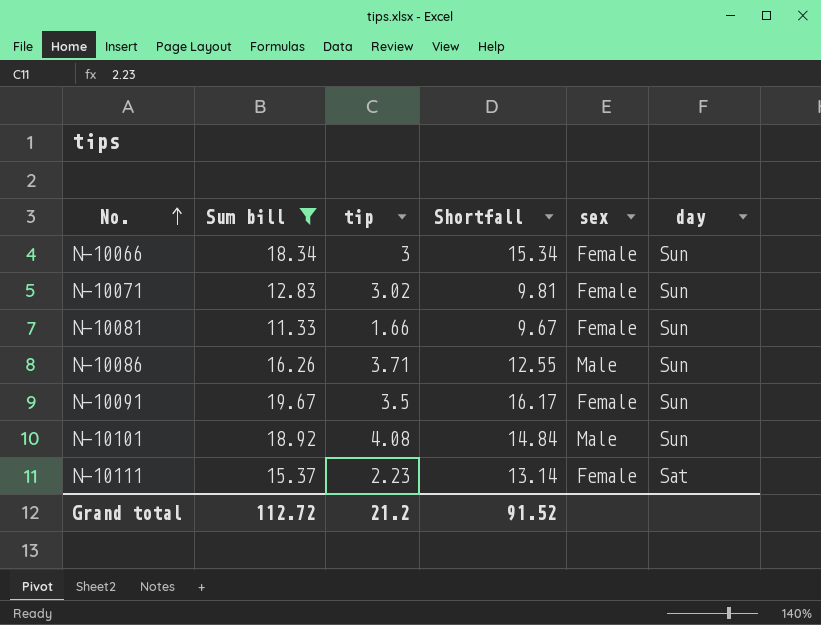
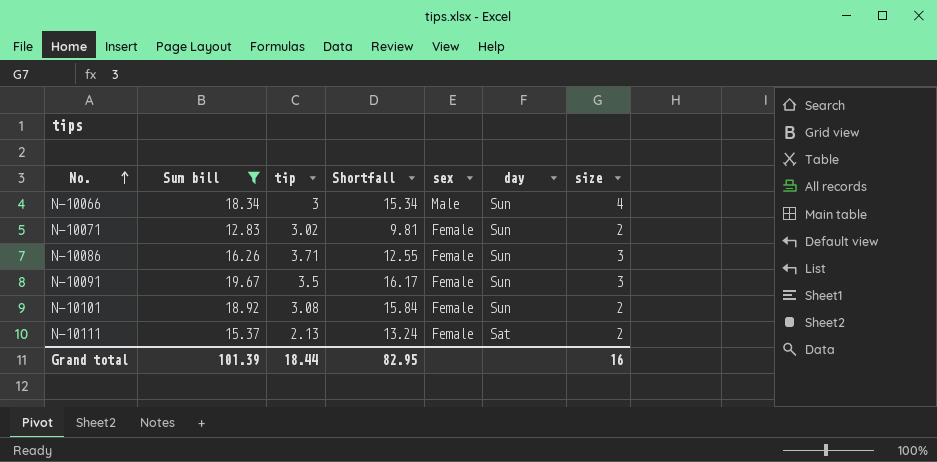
column size | position: none -> 7
row N-10081: 11.33 | 1.66 | 9.67 | Female | Sun -> none
N-10066 | sex: Female -> Male
N-10086 | sex: Male -> Female
N-10101 | tip: 4.08 -> 3.08
N-10101 | Shortfall: 14.84 -> 15.84
N-10101 | sex: Male -> Female
N-10111 | tip: 2.23 -> 2.13
N-10111 | Shortfall: 13.14 -> 13.24
Grand total | Sum bill: 112.72 -> 101.39
Grand total | tip: 21.2 -> 18.44
Grand total | Shortfall: 91.52 -> 82.95

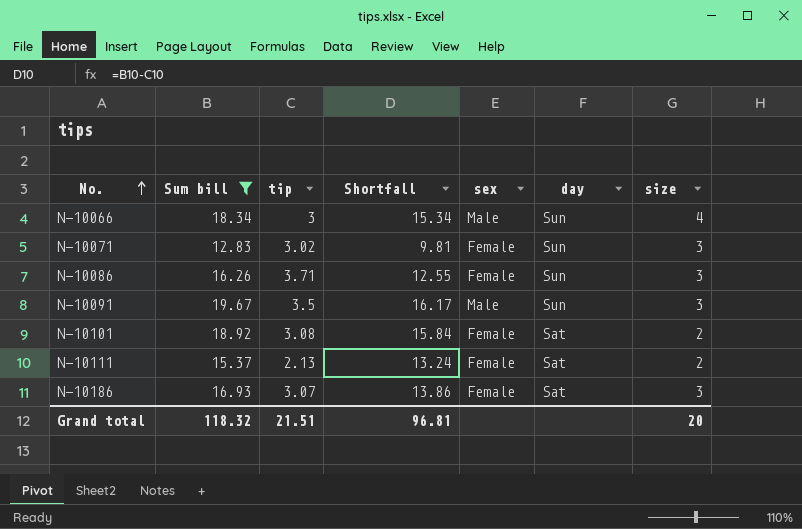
N-10071 | size: 2 -> 3
N-10091 | sex: Female -> Male
N-10101 | day: Sun -> Sat
row N-10186: none -> 16.93 | 3.07 | 13.86 | Female | Sat | 3
Grand total | Sum bill: 101.39 -> 118.32
Grand total | tip: 18.44 -> 21.51
Grand total | Shortfall: 82.95 -> 96.81
Grand total | size: 16 -> 20

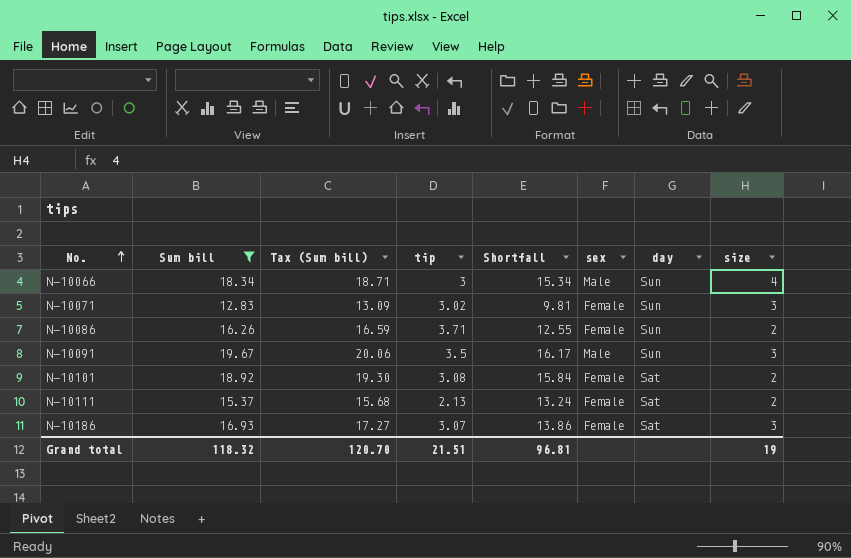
column Tax (Sum bill) | formula: none -> [Sum bill] * 1.02
N-10086 | size: 3 -> 2
Grand total | size: 20 -> 19

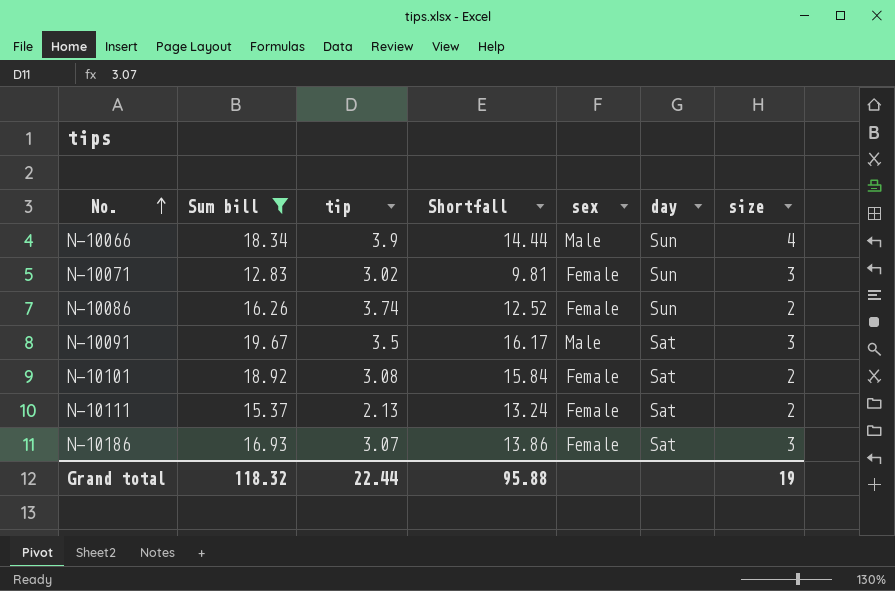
column Tax (Sum bill) | formula: [Sum bill] * 1.02 -> none
N-10066 | tip: 3 -> 3.9
N-10066 | Shortfall: 15.34 -> 14.44
N-10086 | tip: 3.71 -> 3.74
N-10086 | Shortfall: 12.55 -> 12.52
N-10091 | day: Sun -> Sat
Grand total | tip: 21.51 -> 22.44
Grand total | Shortfall: 96.81 -> 95.88

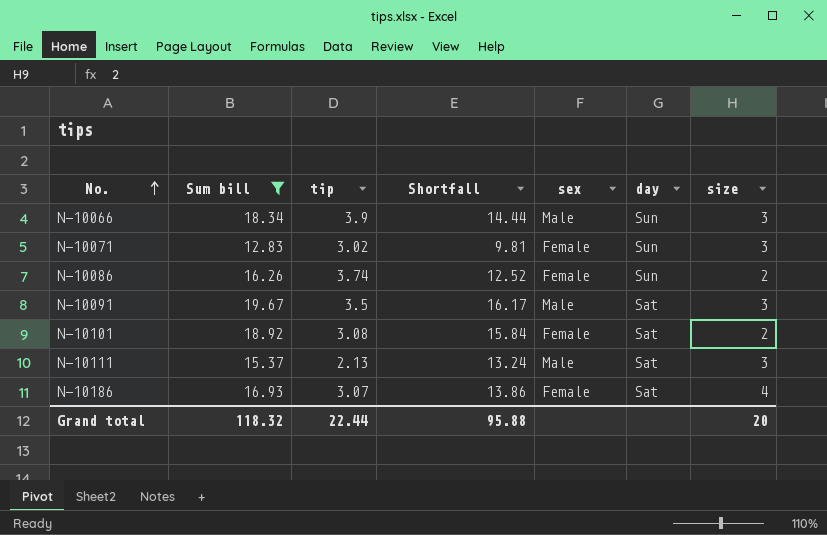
N-10066 | size: 4 -> 3
N-10111 | sex: Female -> Male
N-10111 | size: 2 -> 3
N-10186 | size: 3 -> 4
Grand total | size: 19 -> 20

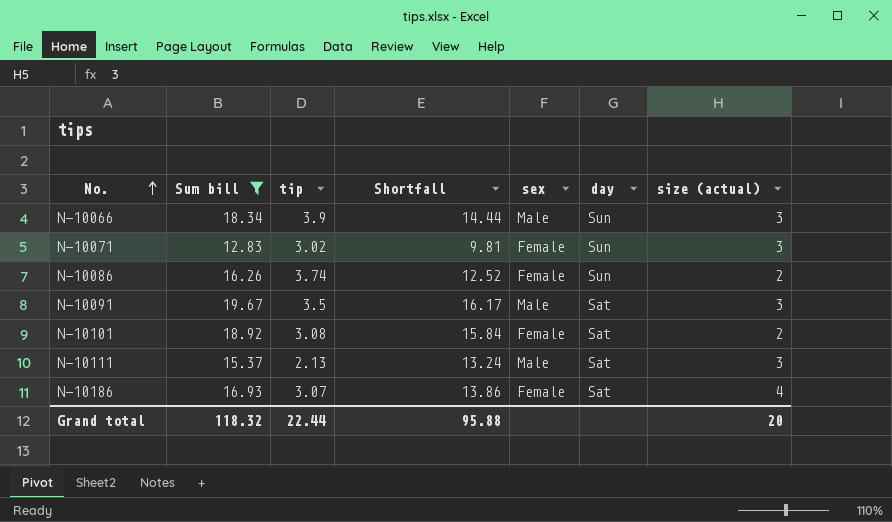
column name: size -> size (actual)

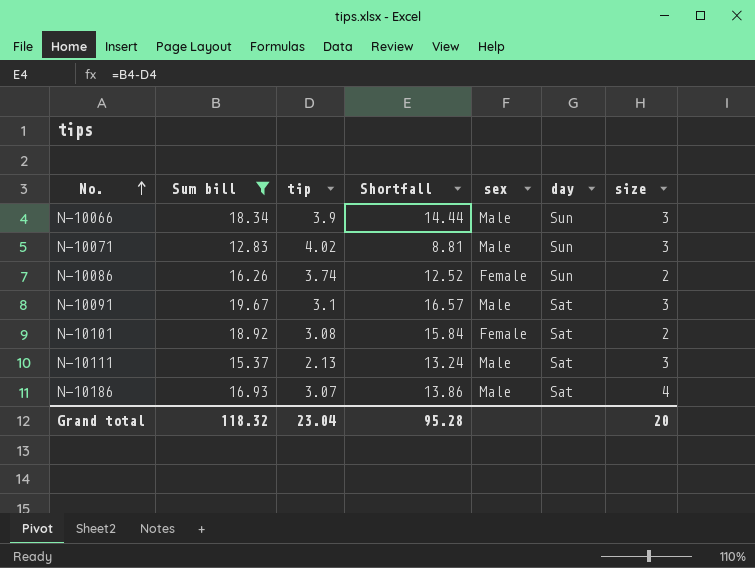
column name: size (actual) -> size
N-10071 | tip: 3.02 -> 4.02
N-10071 | Shortfall: 9.81 -> 8.81
N-10071 | sex: Female -> Male
N-10091 | tip: 3.5 -> 3.1
N-10091 | Shortfall: 16.17 -> 16.57
N-10186 | sex: Female -> Male
Grand total | tip: 22.44 -> 23.04
Grand total | Shortfall: 95.88 -> 95.28

